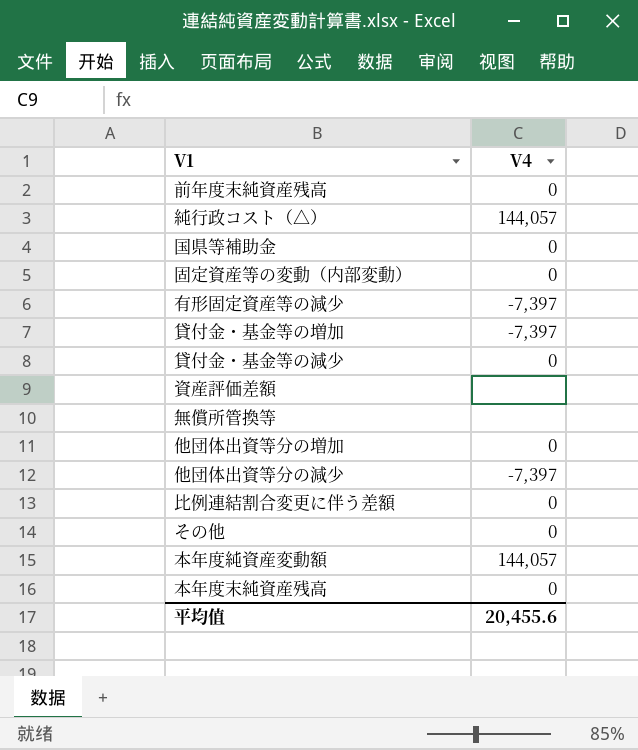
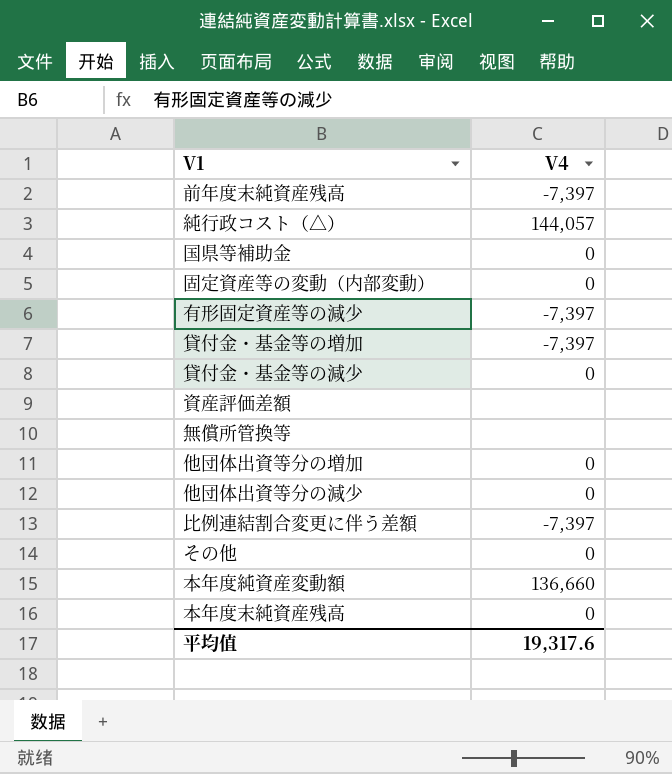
前年度末純資産残高 | V4: 0 -> -7,397
他団体出資等分の減少 | V4: -7,397 -> 0
比例連結割合変更に伴う差額 | V4: 0 -> -7,397
本年度純資産変動額 | V4: 144,057 -> 136,660
平均值 | V4: 20,455.6 -> 19,317.6

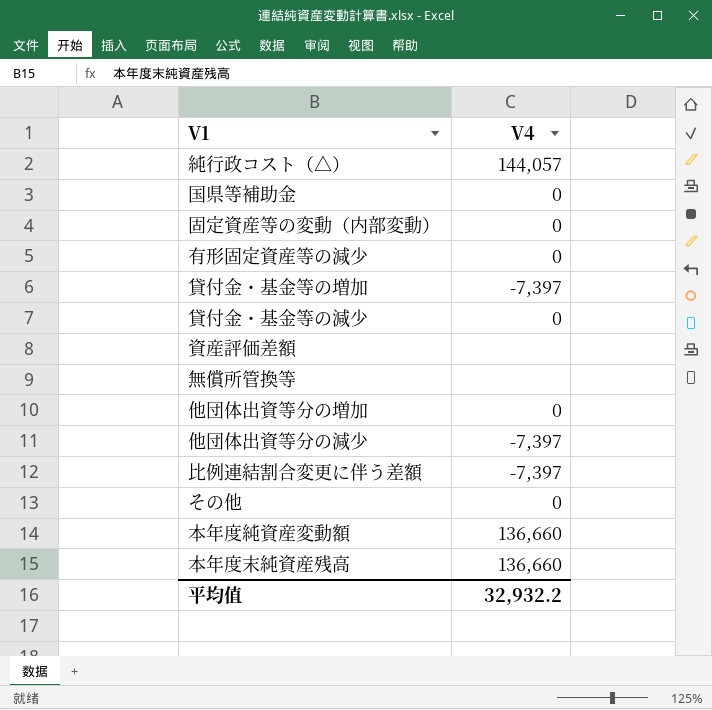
row 前年度末純資産残高: -7,397 -> none
有形固定資産等の減少 | V4: -7,397 -> 0
他団体出資等分の減少 | V4: 0 -> -7,397
本年度末純資産残高 | V4: 0 -> 136,660
平均值 | V4: 19,317.6 -> 32,932.2

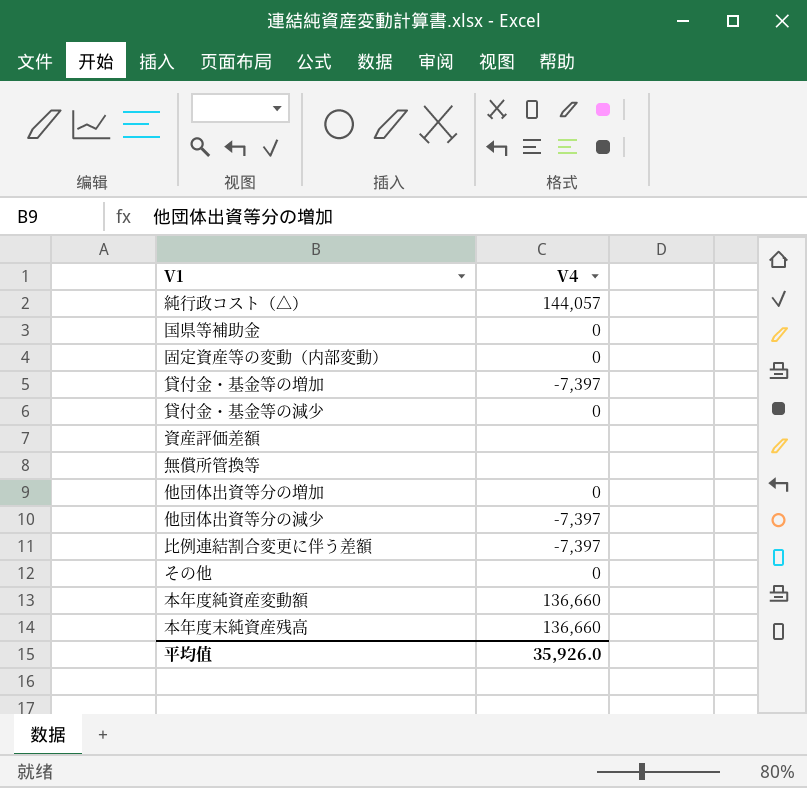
row 有形固定資産等の減少: 0 -> none
平均值 | V4: 32,932.2 -> 35,926.0

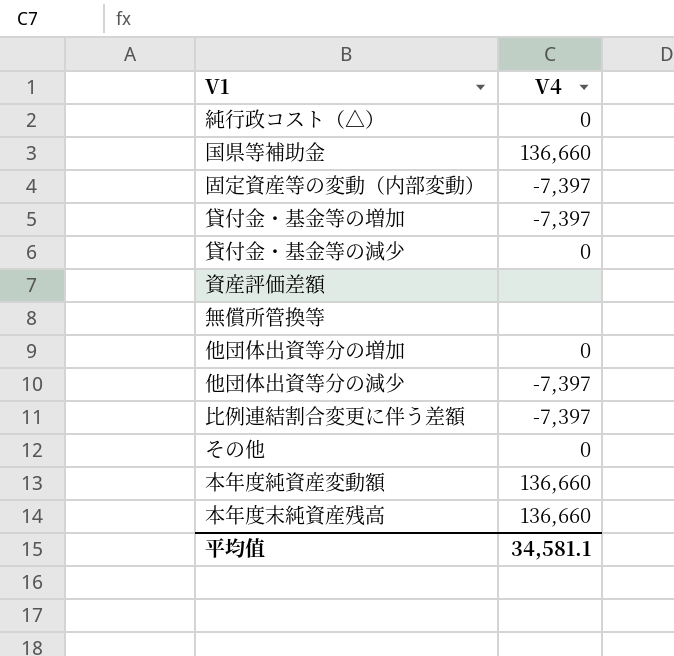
純行政コスト（△） | V4: 144,057 -> 0
国県等補助金 | V4: 0 -> 136,660
固定資産等の変動（内部変動） | V4: 0 -> -7,397
平均值 | V4: 35,926.0 -> 34,581.1

